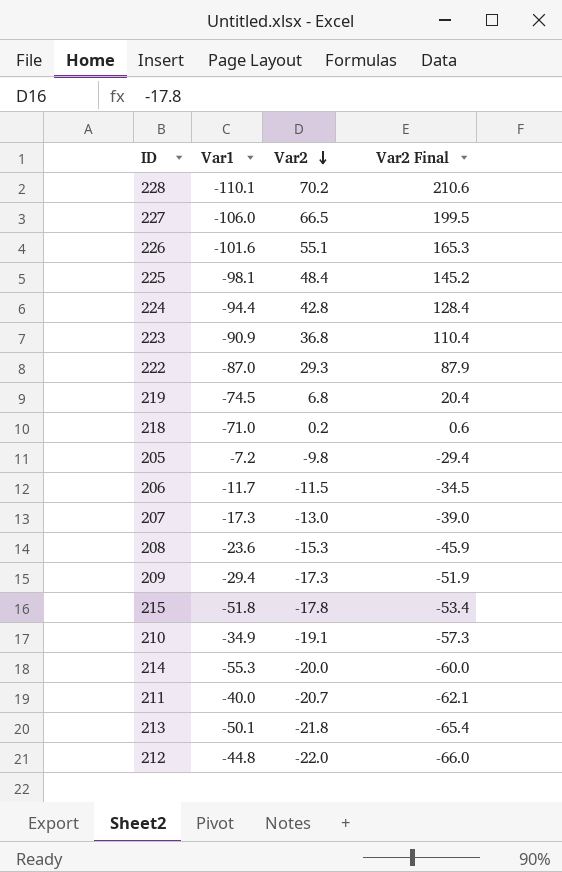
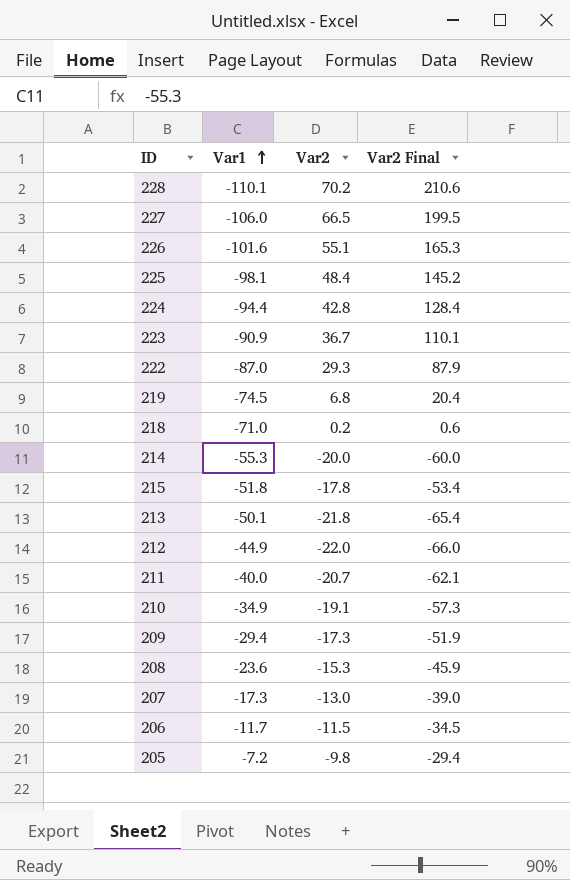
row order: Var2 descending -> Var1 ascending
223 | Var2: 36.8 -> 36.7
223 | Var2 Final: 110.4 -> 110.1
212 | Var1: -44.8 -> -44.9

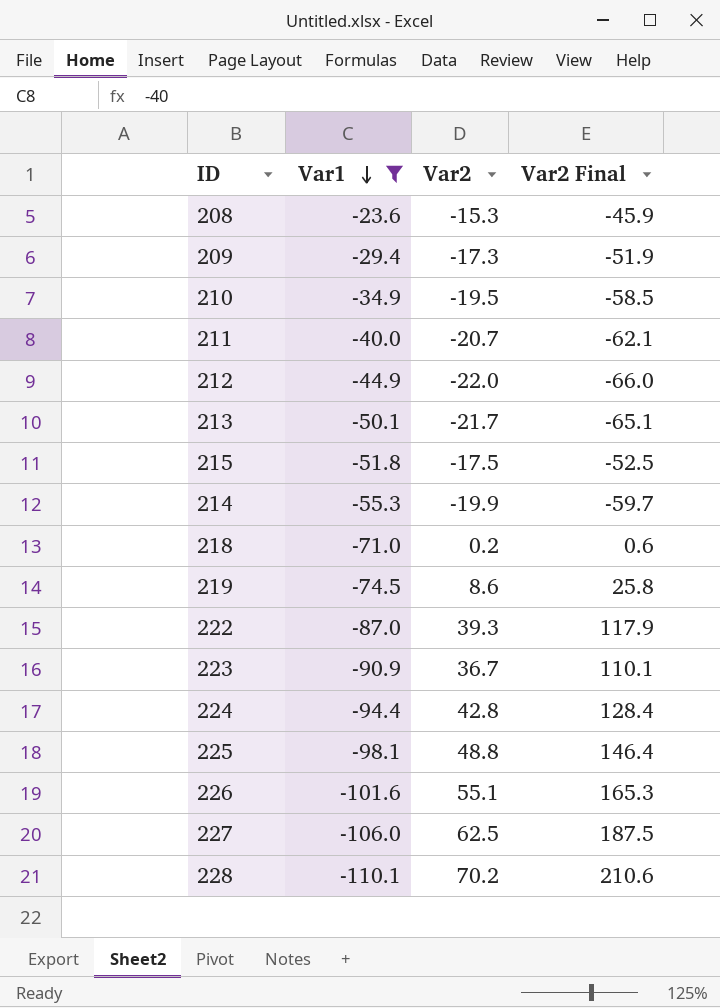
filter: none -> Var1 <= -23.6
row order: Var1 ascending -> Var1 descending
210 | Var2: -19.1 -> -19.5
210 | Var2 Final: -57.3 -> -58.5
213 | Var2: -21.8 -> -21.7
213 | Var2 Final: -65.4 -> -65.1
215 | Var2: -17.8 -> -17.5
215 | Var2 Final: -53.4 -> -52.5
214 | Var2: -20.0 -> -19.9
214 | Var2 Final: -60.0 -> -59.7
219 | Var2: 6.8 -> 8.6
219 | Var2 Final: 20.4 -> 25.8
222 | Var2: 29.3 -> 39.3
222 | Var2 Final: 87.9 -> 117.9
225 | Var2: 48.4 -> 48.8
225 | Var2 Final: 145.2 -> 146.4
227 | Var2: 66.5 -> 62.5
227 | Var2 Final: 199.5 -> 187.5

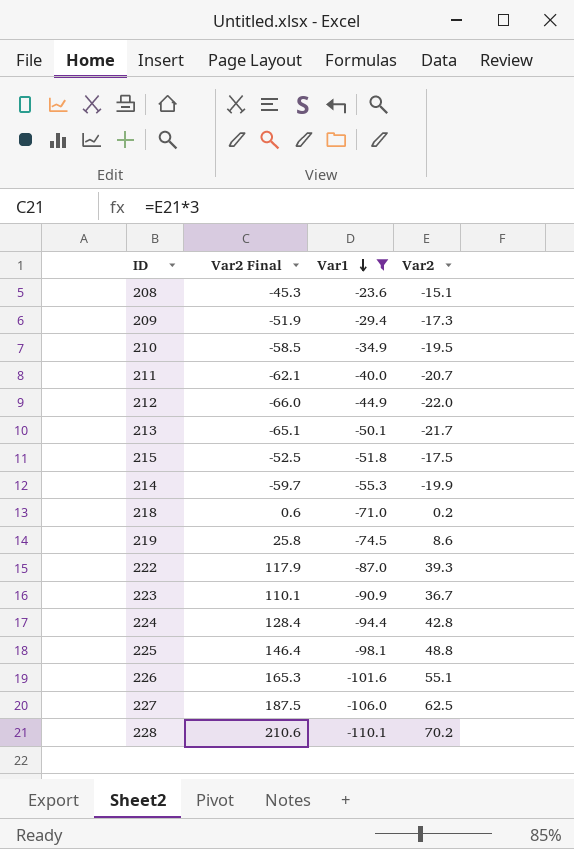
column Var2 Final | position: 4 -> 2
208 | Var2 Final: -45.9 -> -45.3
208 | Var2: -15.3 -> -15.1

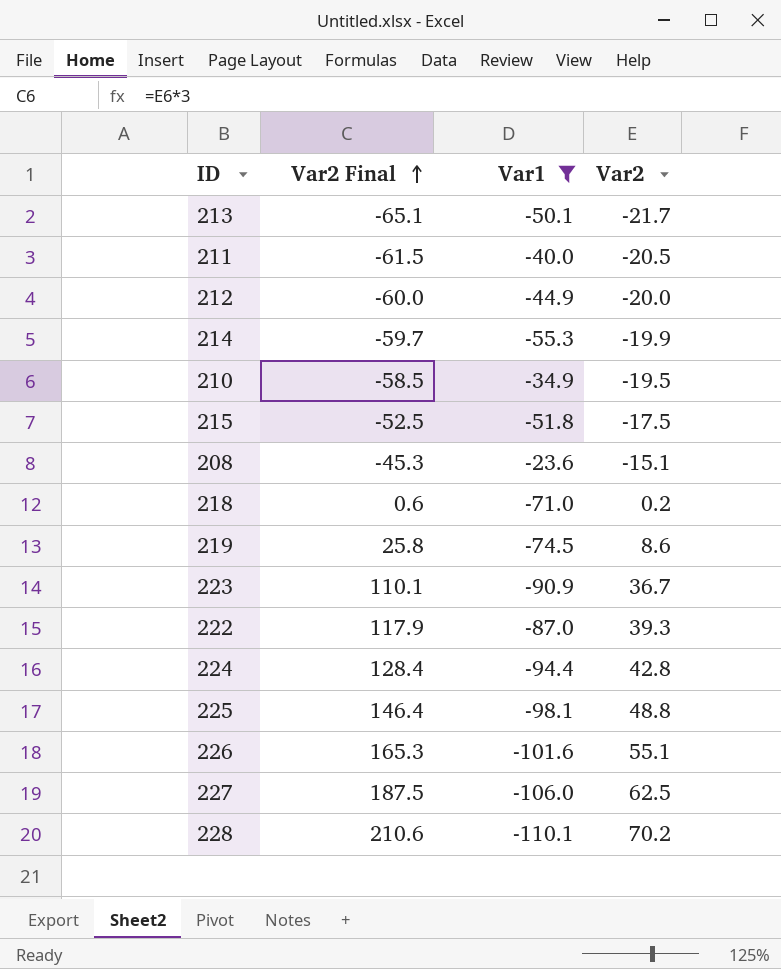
row order: Var1 descending -> Var2 Final ascending
row 209: -51.9 | -29.4 | -17.3 -> none
211 | Var2 Final: -62.1 -> -61.5
211 | Var2: -20.7 -> -20.5
212 | Var2 Final: -66.0 -> -60.0
212 | Var2: -22.0 -> -20.0

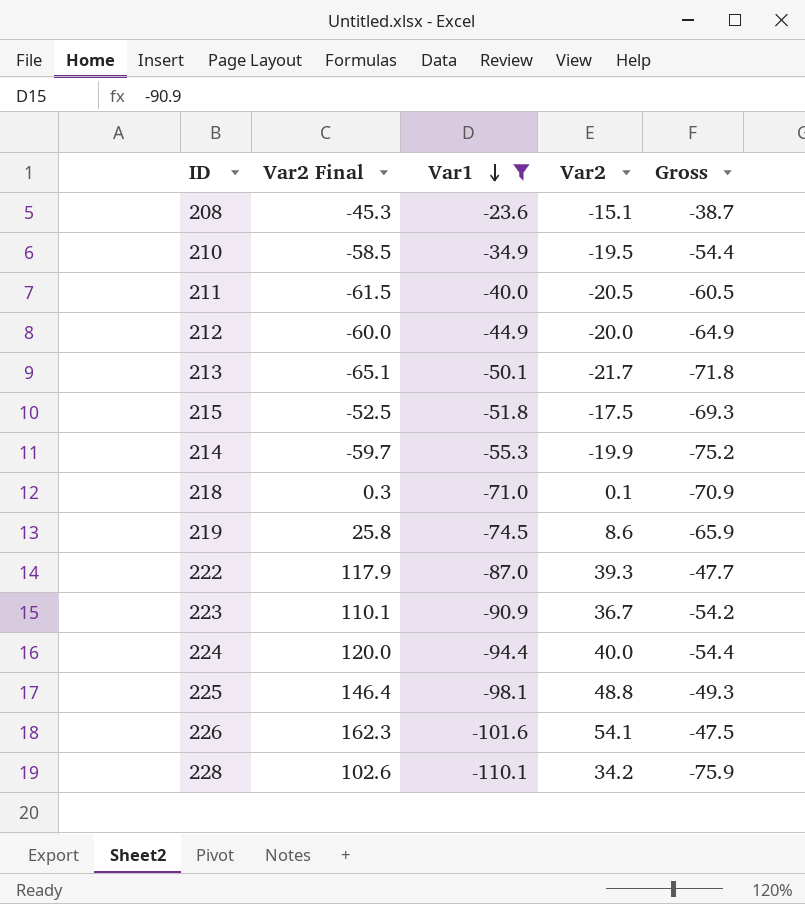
row order: Var2 Final ascending -> Var1 descending
column Gross | formula: none -> [Var1] + [Var2]
row 227: 187.5 | -106.0 | 62.5 -> none
218 | Var2 Final: 0.6 -> 0.3
218 | Var2: 0.2 -> 0.1
224 | Var2 Final: 128.4 -> 120.0
224 | Var2: 42.8 -> 40.0
226 | Var2 Final: 165.3 -> 162.3
226 | Var2: 55.1 -> 54.1
228 | Var2 Final: 210.6 -> 102.6
228 | Var2: 70.2 -> 34.2

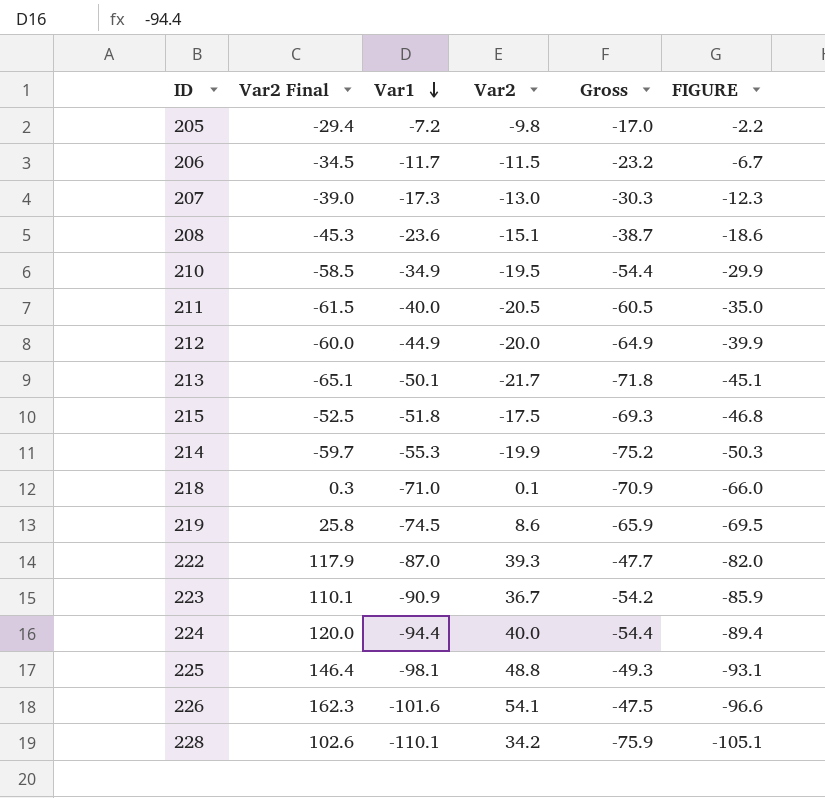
filter: Var1 <= -23.6 -> none
column FIGURE | formula: none -> [Var1] + 5

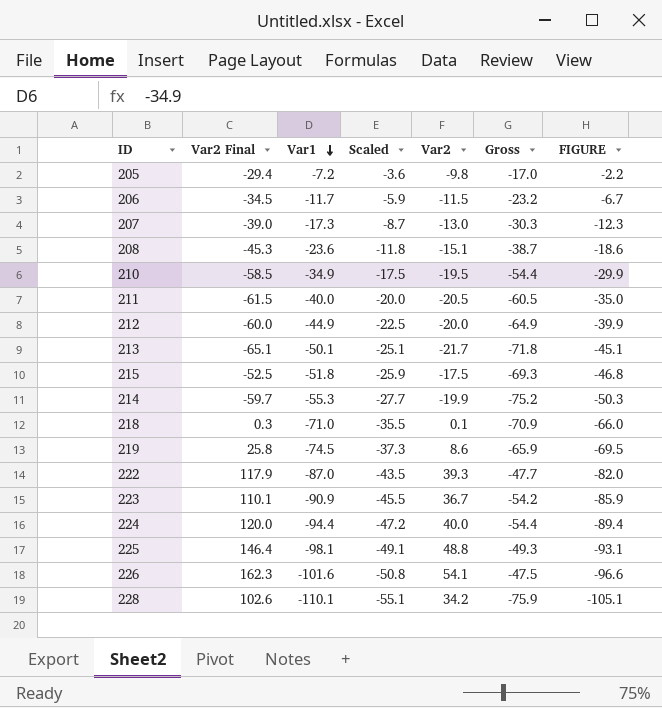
column Scaled | formula: none -> [Var1] * 0.5

